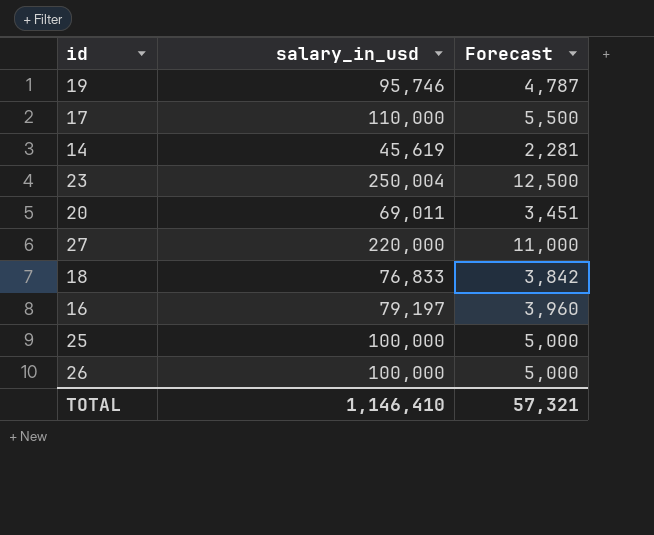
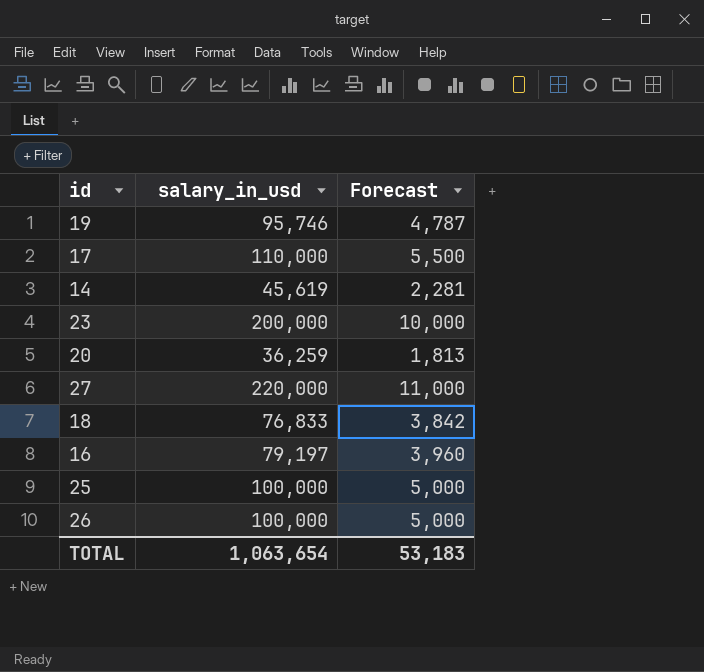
23 | salary_in_usd: 250,004 -> 200,000
23 | Forecast: 12,500 -> 10,000
20 | salary_in_usd: 69,011 -> 36,259
20 | Forecast: 3,451 -> 1,813
TOTAL | salary_in_usd: 1,146,410 -> 1,063,654
TOTAL | Forecast: 57,321 -> 53,183

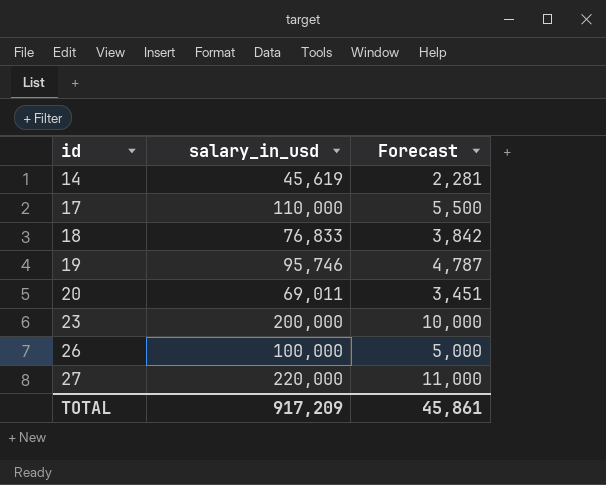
row order: none -> id ascending
row 16: 79,197 | 3,960 -> none
row 25: 100,000 | 5,000 -> none
20 | salary_in_usd: 36,259 -> 69,011
20 | Forecast: 1,813 -> 3,451
TOTAL | salary_in_usd: 1,063,654 -> 917,209
TOTAL | Forecast: 53,183 -> 45,861

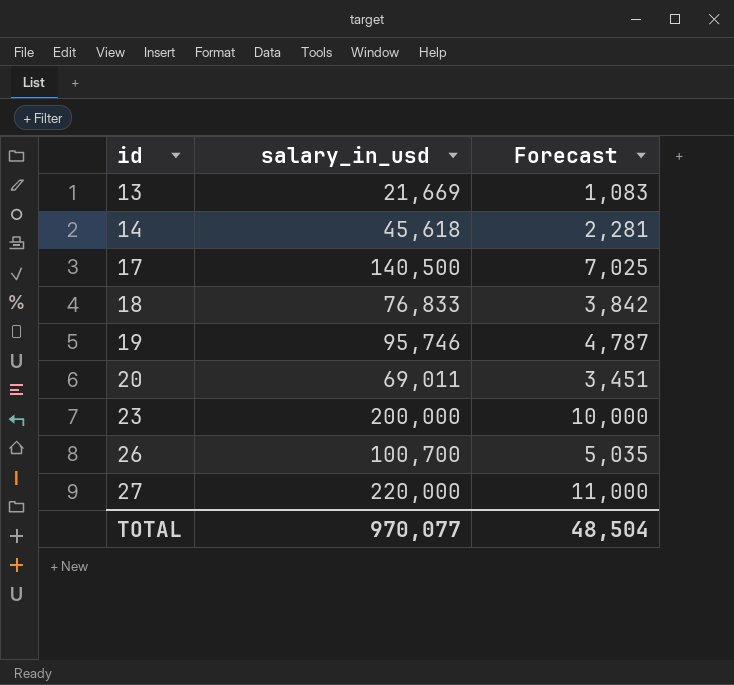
row 13: none -> 21,669 | 1,083
14 | salary_in_usd: 45,619 -> 45,618
17 | salary_in_usd: 110,000 -> 140,500
17 | Forecast: 5,500 -> 7,025
26 | salary_in_usd: 100,000 -> 100,700
26 | Forecast: 5,000 -> 5,035
TOTAL | salary_in_usd: 917,209 -> 970,077
TOTAL | Forecast: 45,861 -> 48,504

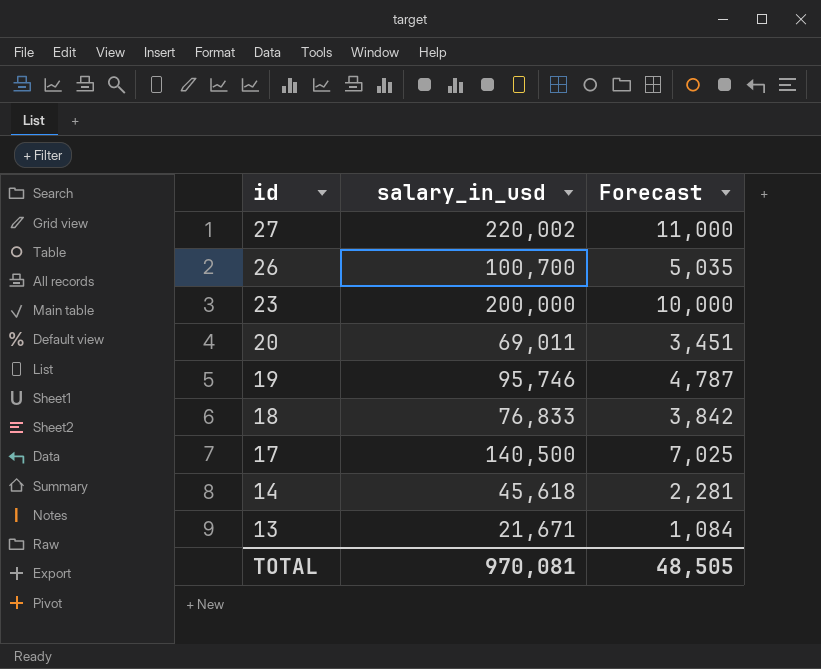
row order: id ascending -> id descending
27 | salary_in_usd: 220,000 -> 220,002
13 | salary_in_usd: 21,669 -> 21,671
13 | Forecast: 1,083 -> 1,084
TOTAL | salary_in_usd: 970,077 -> 970,081
TOTAL | Forecast: 48,504 -> 48,505

